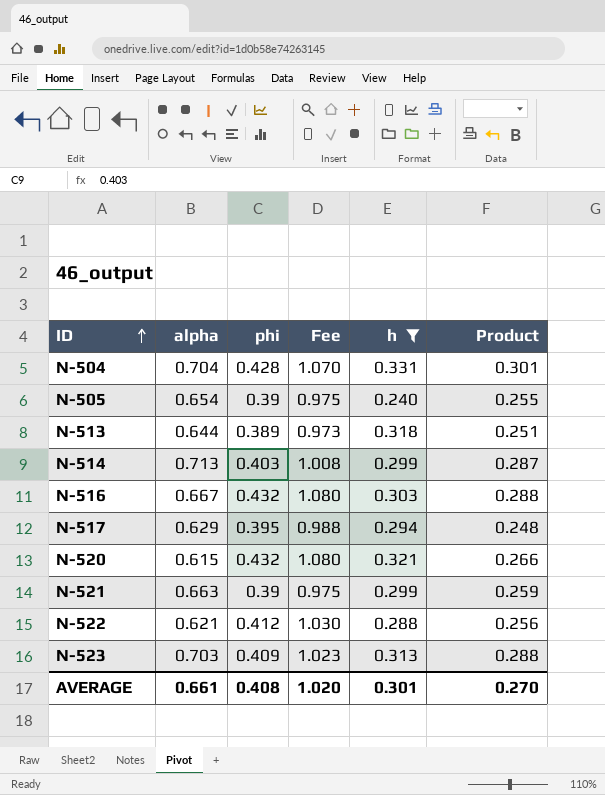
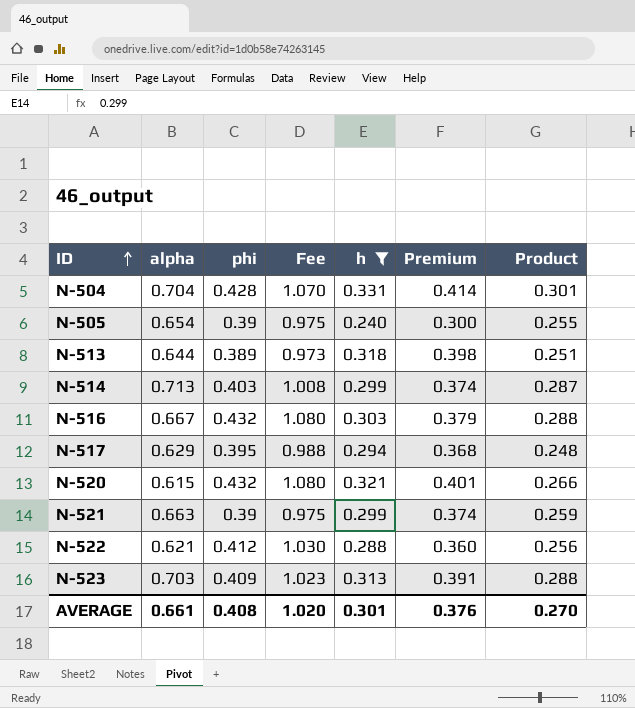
column Premium | formula: none -> [h] * 1.25

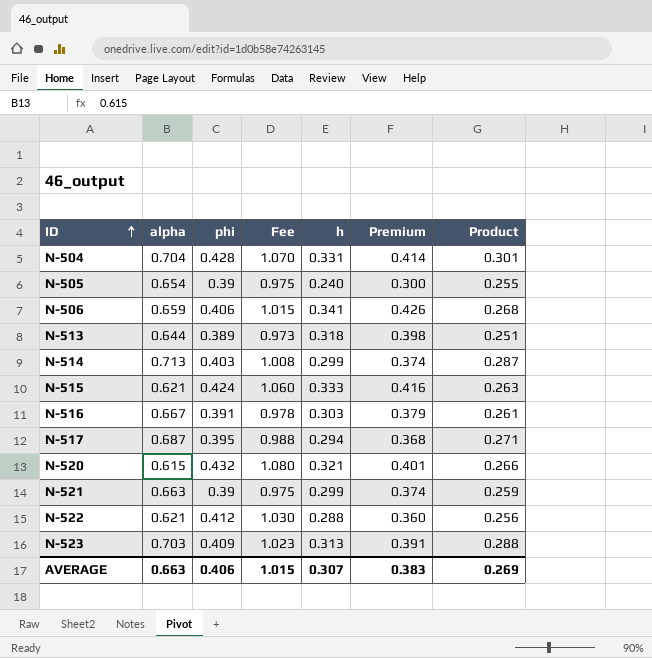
filter: h <= 0.331 -> none
N-516 | phi: 0.432 -> 0.391
N-516 | Fee: 1.080 -> 0.978
N-516 | Product: 0.288 -> 0.261
N-517 | alpha: 0.629 -> 0.687
N-517 | Product: 0.248 -> 0.271
AVERAGE | alpha: 0.661 -> 0.663
AVERAGE | phi: 0.408 -> 0.406
AVERAGE | Fee: 1.020 -> 1.015
AVERAGE | h: 0.301 -> 0.307
AVERAGE | Premium: 0.376 -> 0.383
AVERAGE | Product: 0.270 -> 0.269

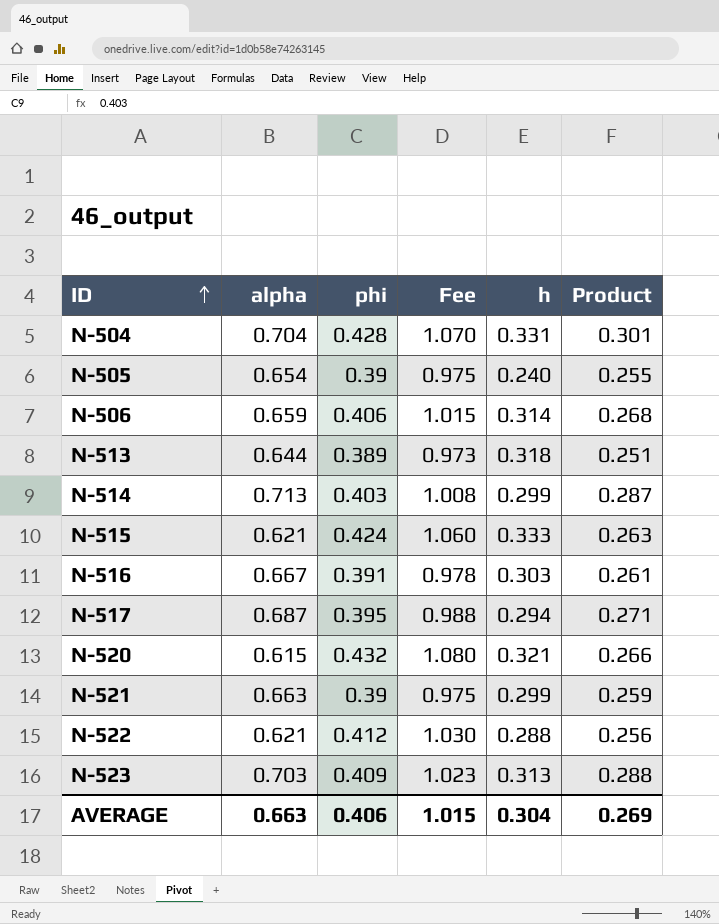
column Premium | formula: [h] * 1.25 -> none
N-506 | h: 0.341 -> 0.314
AVERAGE | h: 0.307 -> 0.304

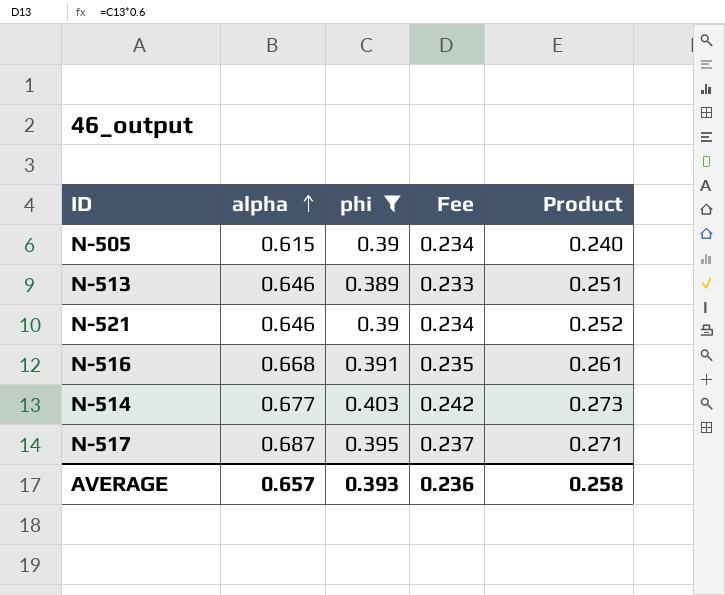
filter: none -> phi <= 0.403
row order: ID ascending -> alpha ascending
column h | position: 5 -> none
column Fee | formula: [phi] * 2.5 -> [phi] * 0.6
N-505 | alpha: 0.654 -> 0.615
N-505 | Product: 0.255 -> 0.240
N-513 | alpha: 0.644 -> 0.646
N-521 | alpha: 0.663 -> 0.646
N-521 | Product: 0.259 -> 0.252
N-516 | alpha: 0.667 -> 0.668
N-514 | alpha: 0.713 -> 0.677
N-514 | Product: 0.287 -> 0.273
AVERAGE | alpha: 0.663 -> 0.657
AVERAGE | phi: 0.406 -> 0.393
AVERAGE | Fee: 1.015 -> 0.236
AVERAGE | Product: 0.269 -> 0.258

